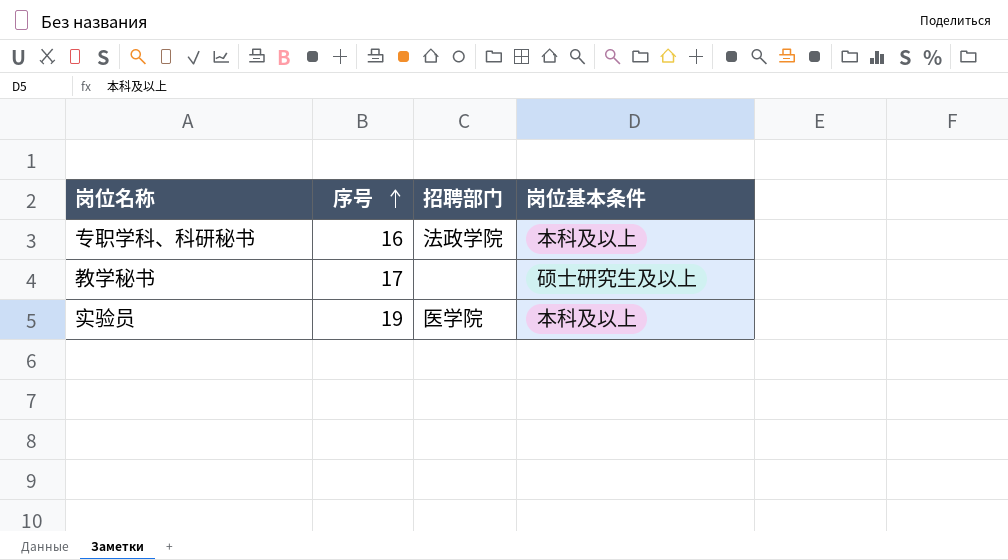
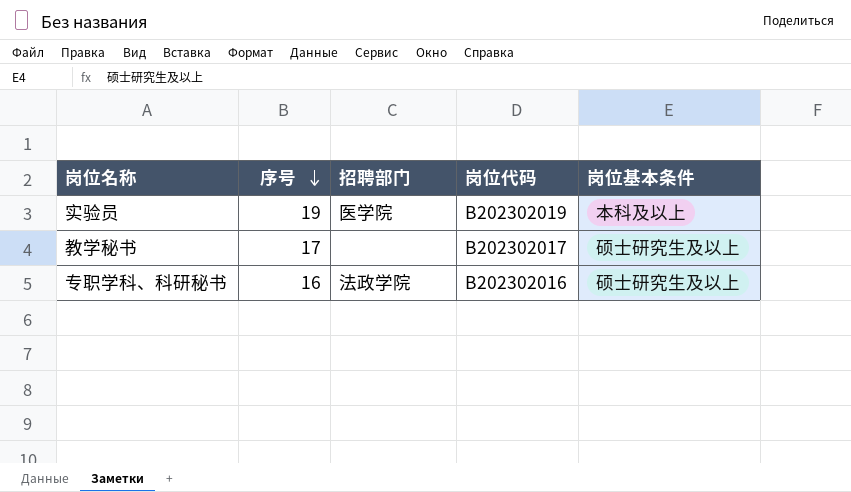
row order: 序号 ascending -> 序号 descending
column 岗位代码 | position: none -> 4
专职学科、科研秘书 | 岗位基本条件: 本科及以上 -> 硕士研究生及以上

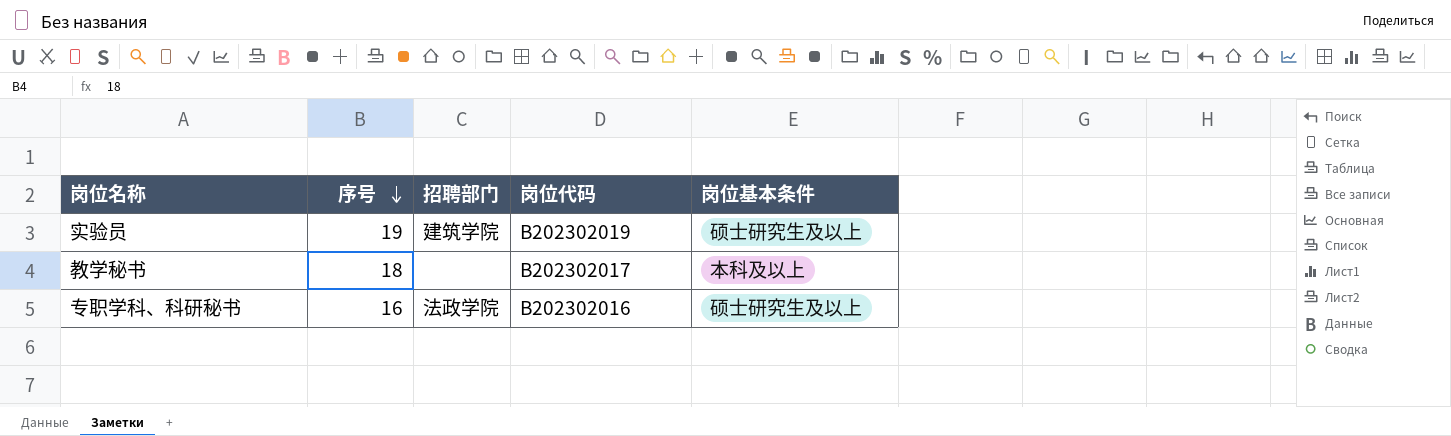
实验员 | 招聘部门: 医学院 -> 建筑学院
实验员 | 岗位基本条件: 本科及以上 -> 硕士研究生及以上
教学秘书 | 序号: 17 -> 18
教学秘书 | 岗位基本条件: 硕士研究生及以上 -> 本科及以上

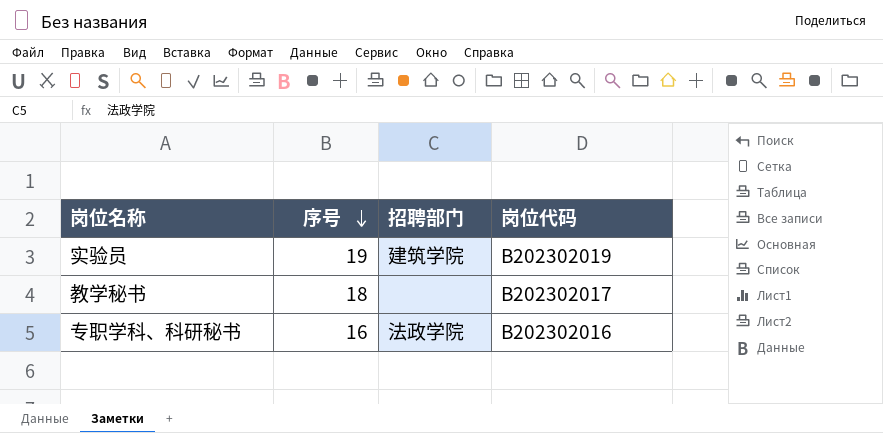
column 岗位基本条件 | position: 5 -> none

